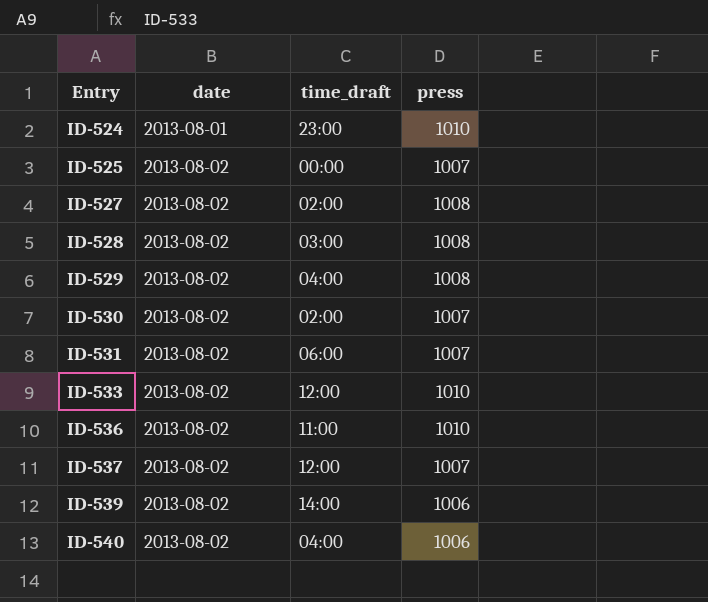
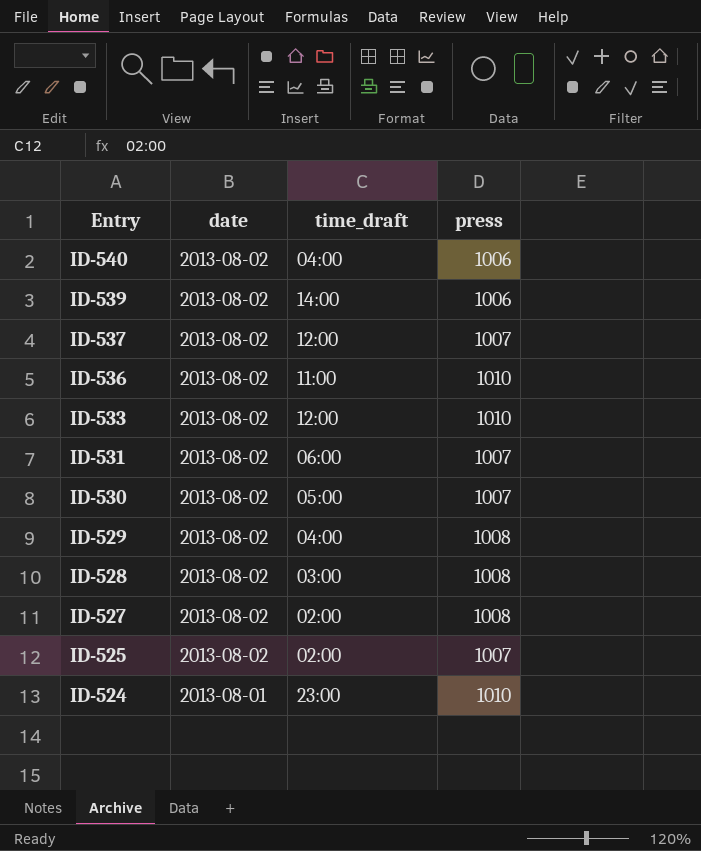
row order: Entry ascending -> Entry descending
ID-530 | time_draft: 02:00 -> 05:00
ID-525 | time_draft: 00:00 -> 02:00

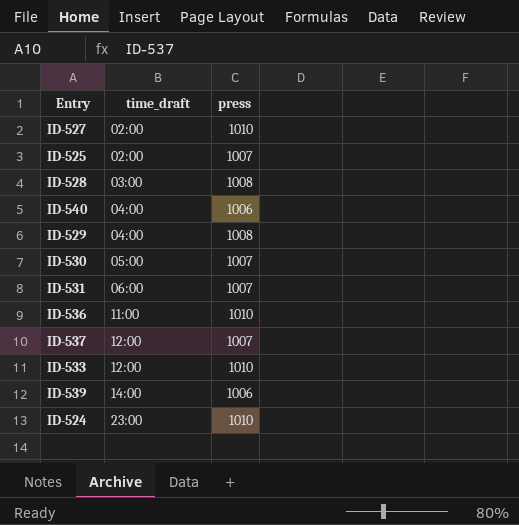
row order: Entry descending -> time_draft ascending
column date | position: 2 -> none
ID-527 | press: 1008 -> 1010

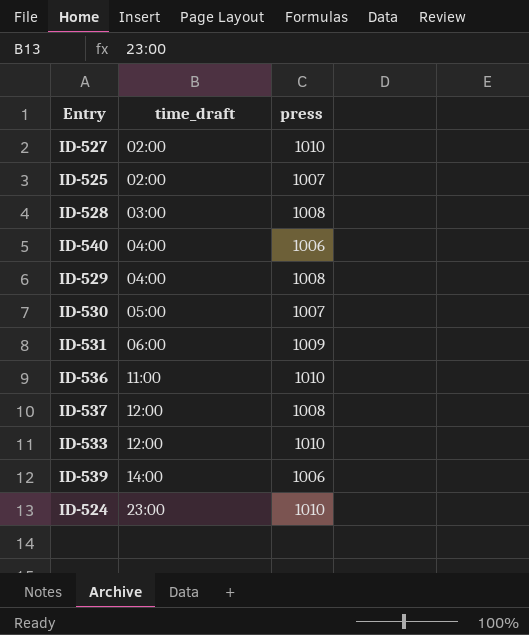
ID-531 | press: 1007 -> 1009
ID-537 | press: 1007 -> 1008

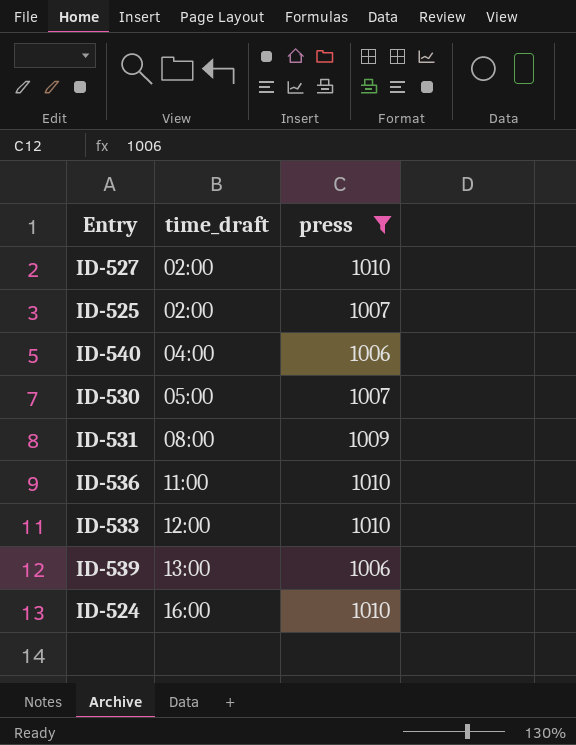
filter: none -> press != 1008
ID-531 | time_draft: 06:00 -> 08:00
ID-539 | time_draft: 14:00 -> 13:00
ID-524 | time_draft: 23:00 -> 16:00

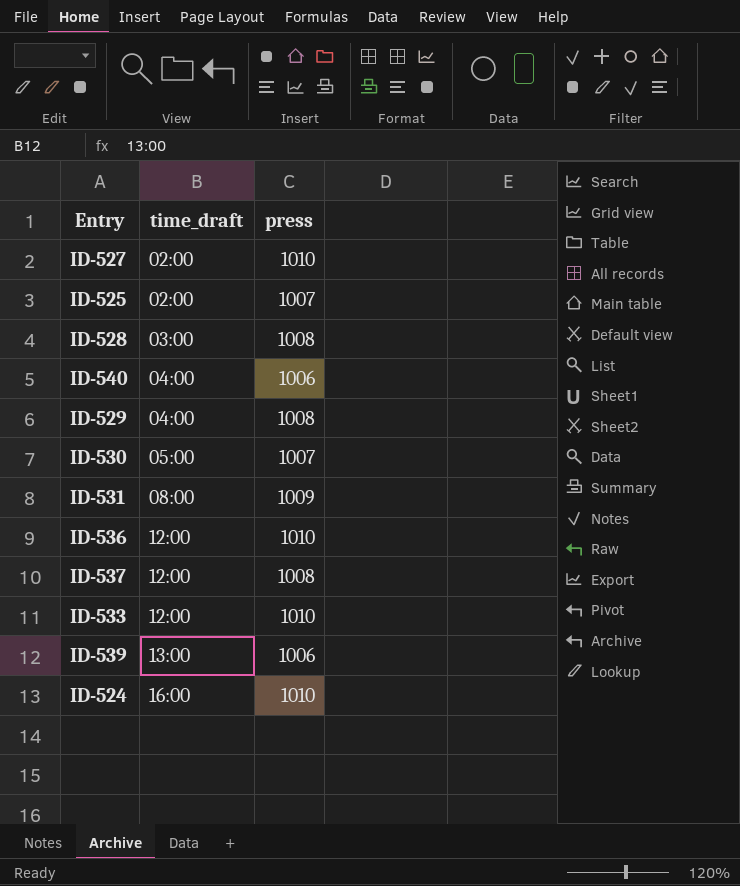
filter: press != 1008 -> none
ID-536 | time_draft: 11:00 -> 12:00

